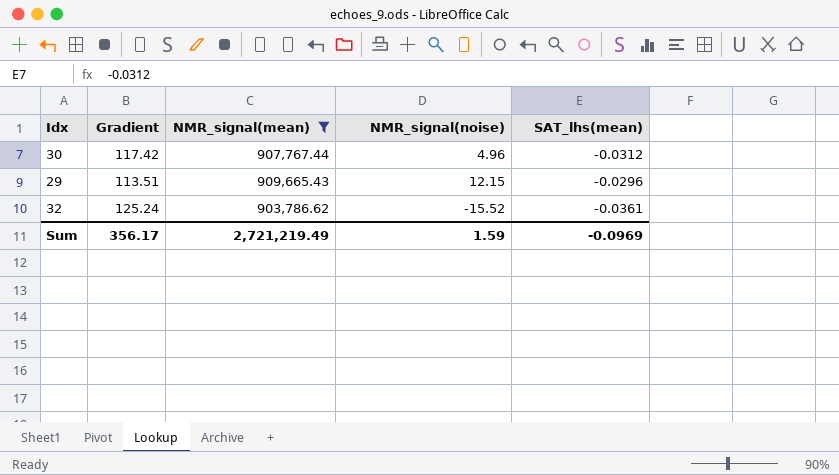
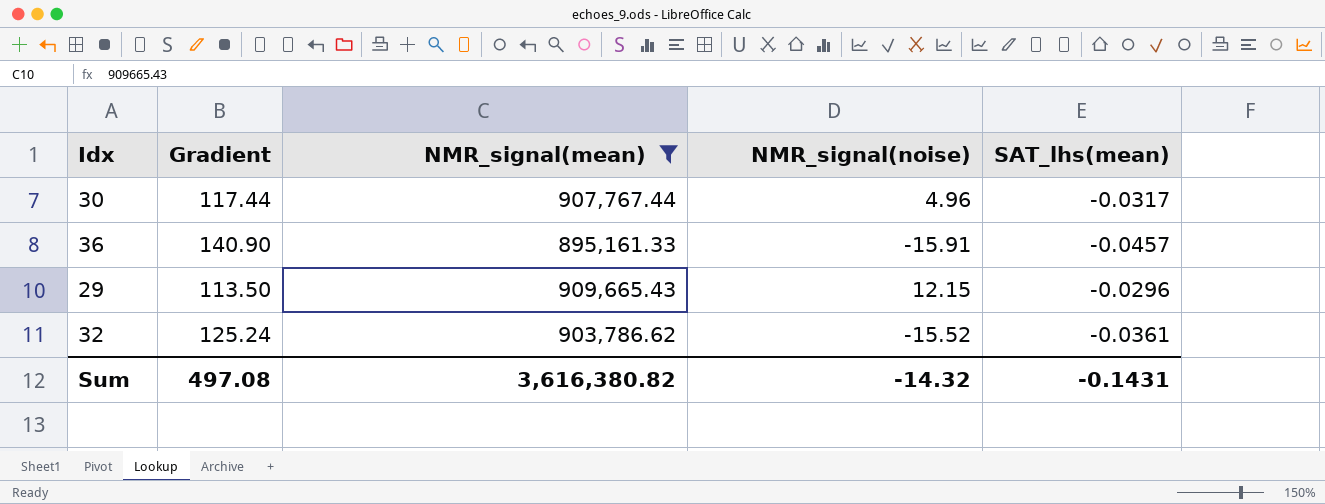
30 | Gradient: 117.42 -> 117.44
30 | SAT_lhs(mean): -0.0312 -> -0.0317
row 36: none -> 140.90 | 895,161.33 | -15.91 | -0.0457
29 | Gradient: 113.51 -> 113.50
Sum | Gradient: 356.17 -> 497.08
Sum | NMR_signal(mean): 2,721,219.49 -> 3,616,380.82
Sum | NMR_signal(noise): 1.59 -> -14.32
Sum | SAT_lhs(mean): -0.0969 -> -0.1431

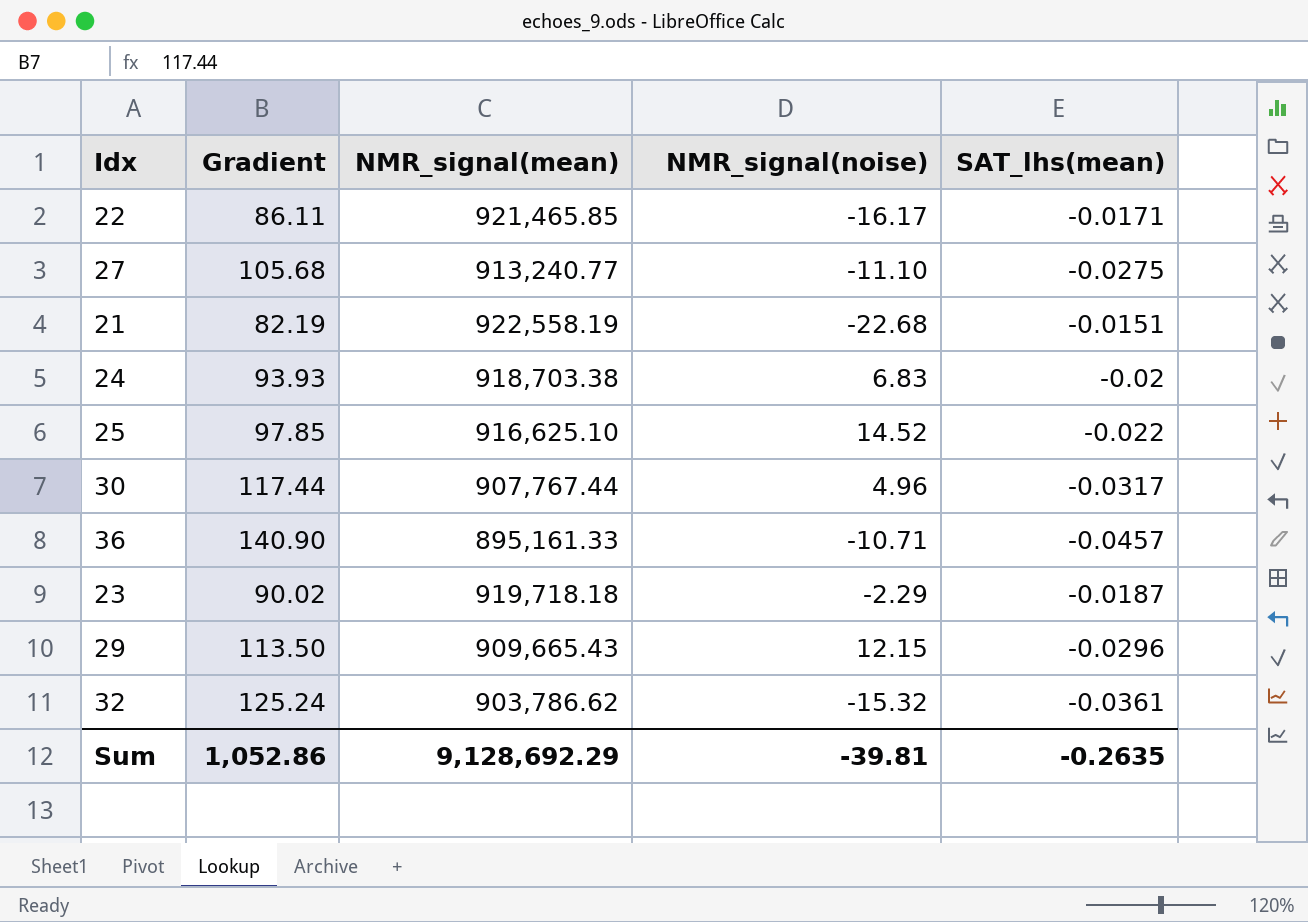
filter: NMR_signal(mean) <= 909,665.43 -> none
36 | NMR_signal(noise): -15.91 -> -10.71
32 | NMR_signal(noise): -15.52 -> -15.32
Sum | Gradient: 497.08 -> 1,052.86
Sum | NMR_signal(mean): 3,616,380.82 -> 9,128,692.29
Sum | NMR_signal(noise): -14.32 -> -39.81
Sum | SAT_lhs(mean): -0.1431 -> -0.2635

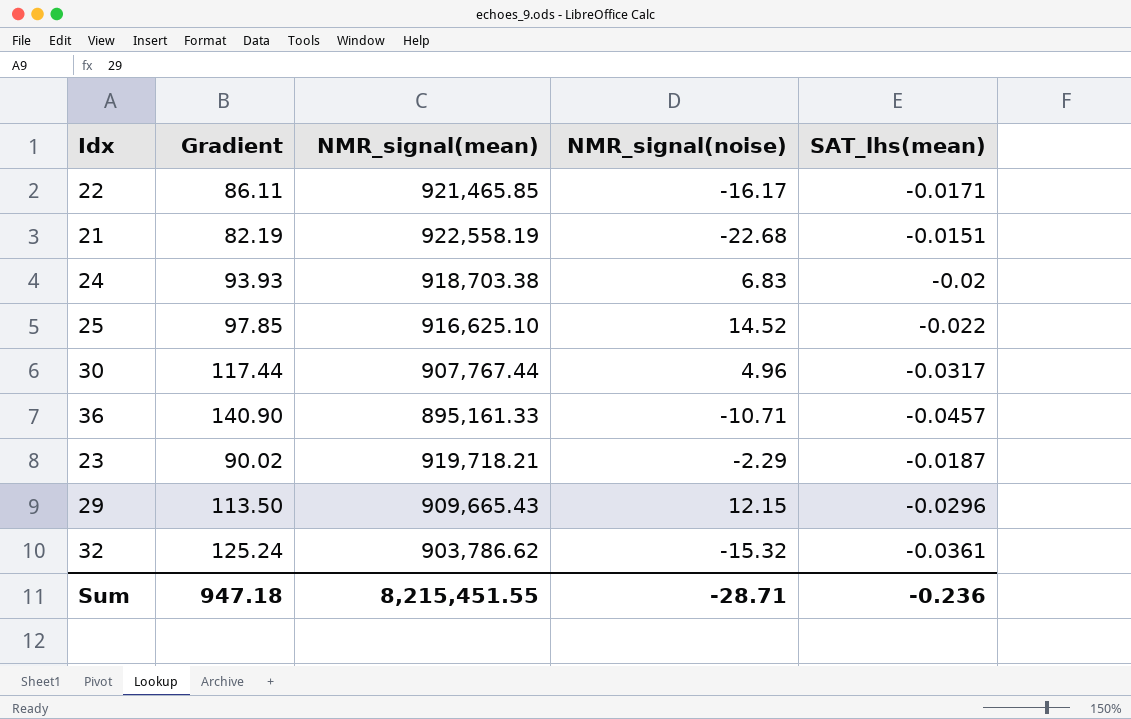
row 27: 105.68 | 913,240.77 | -11.10 | -0.0275 -> none
23 | NMR_signal(mean): 919,718.18 -> 919,718.21
Sum | Gradient: 1,052.86 -> 947.18
Sum | NMR_signal(mean): 9,128,692.29 -> 8,215,451.55
Sum | NMR_signal(noise): -39.81 -> -28.71
Sum | SAT_lhs(mean): -0.2635 -> -0.236

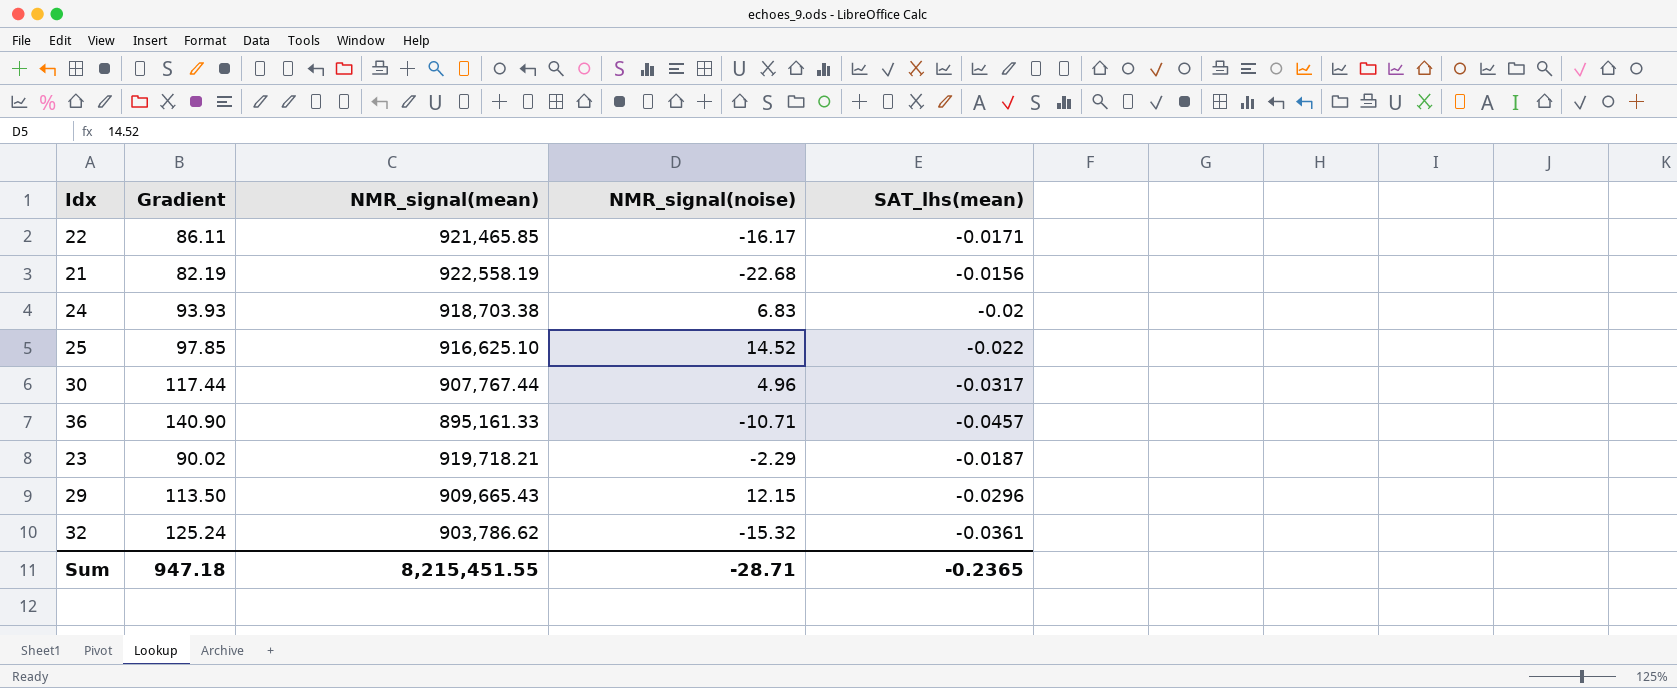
21 | SAT_lhs(mean): -0.0151 -> -0.0156
Sum | SAT_lhs(mean): -0.236 -> -0.2365

